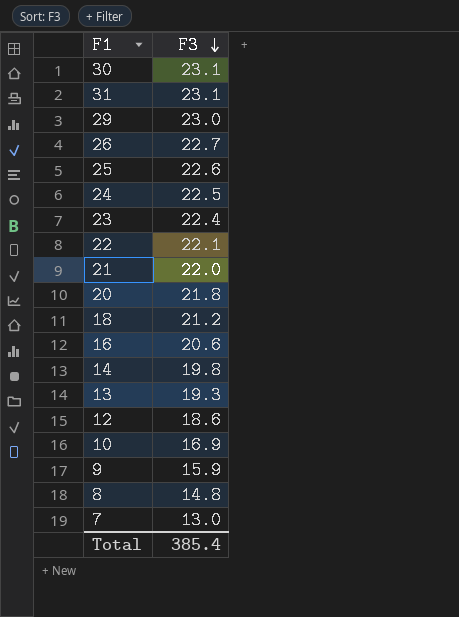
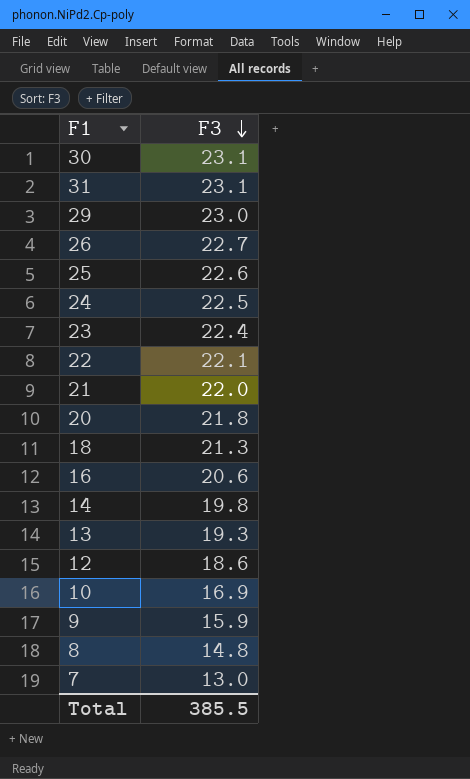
18 | F3: 21.2 -> 21.3
Total | F3: 385.4 -> 385.5

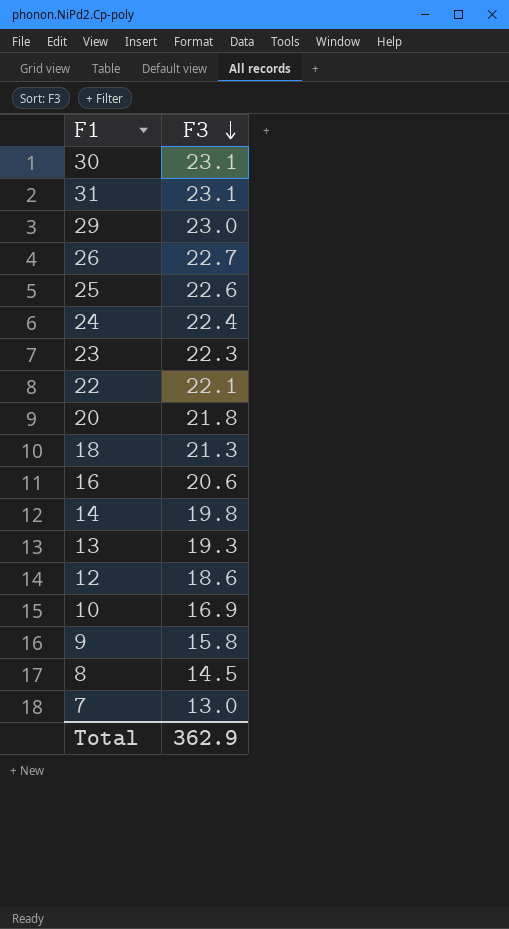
row 21: 22.0 -> none
24 | F3: 22.5 -> 22.4
23 | F3: 22.4 -> 22.3
9 | F3: 15.9 -> 15.8
8 | F3: 14.8 -> 14.5
Total | F3: 385.5 -> 362.9

